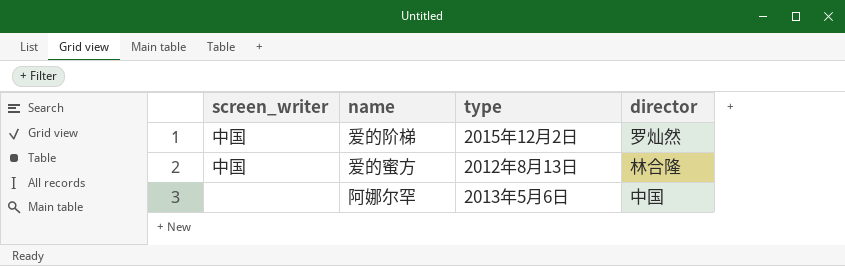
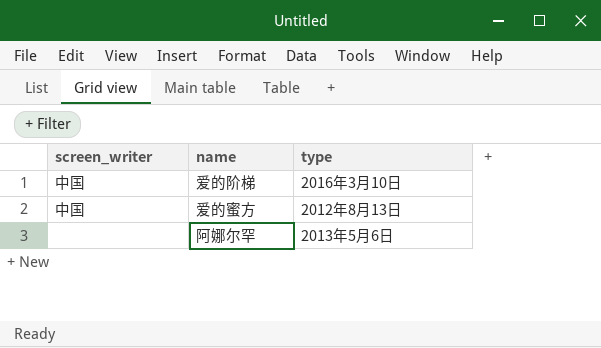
column director | position: 4 -> none
爱的阶梯 | type: 2015年12月2日 -> 2016年3月10日

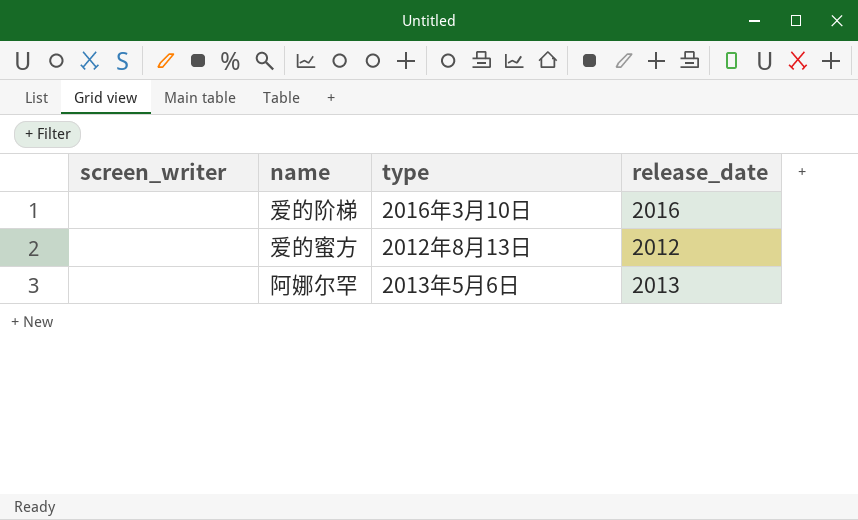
column release_date | position: none -> 4
爱的阶梯 | screen_writer: 中国 -> none
爱的蜜方 | screen_writer: 中国 -> none

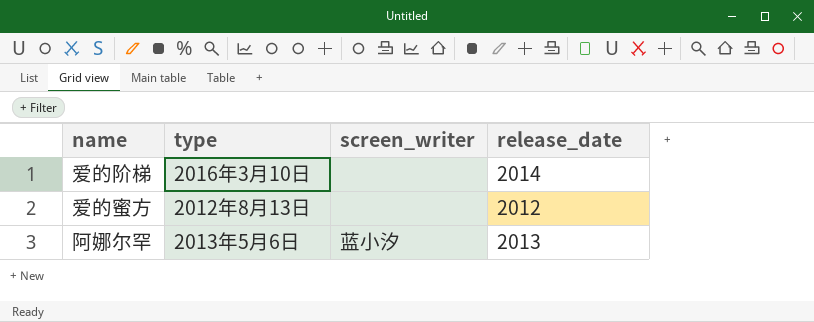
column screen_writer | position: 1 -> 3
爱的阶梯 | release_date: 2016 -> 2014
阿娜尔罕 | screen_writer: none -> 蓝小汐

